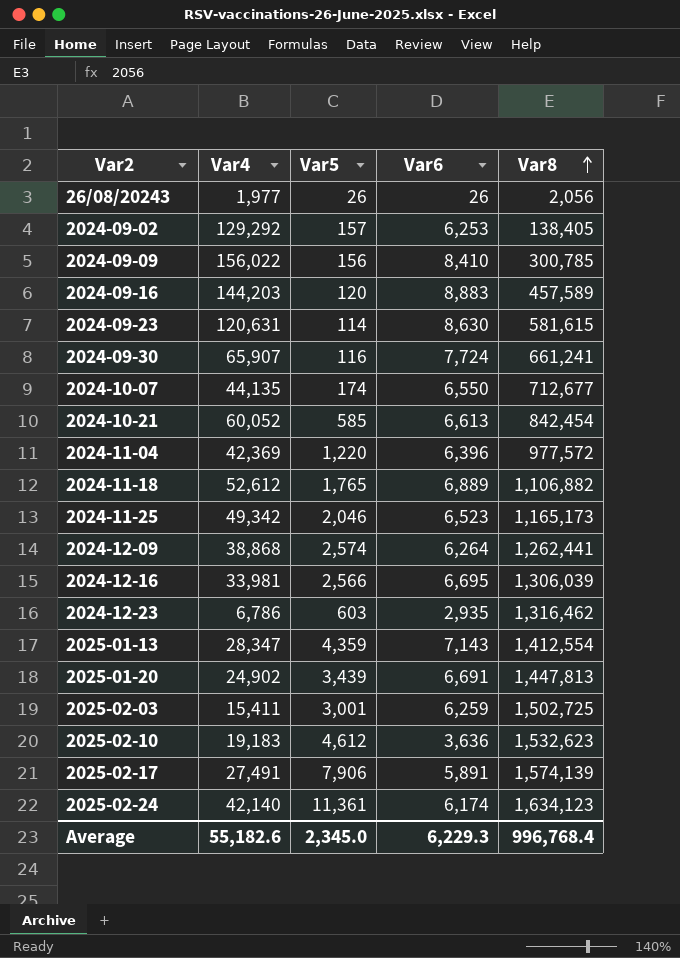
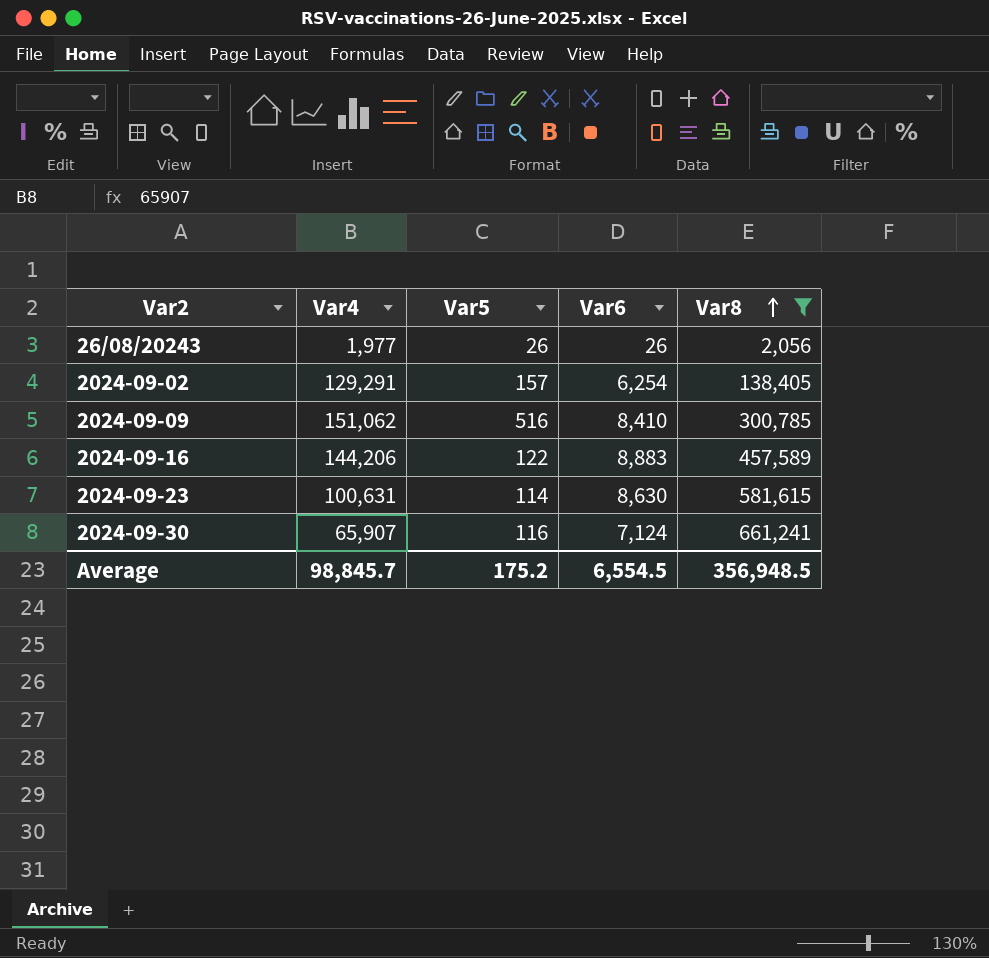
filter: none -> Var8 <= 661,241
2024-09-02 | Var4: 129,292 -> 129,291
2024-09-02 | Var6: 6,253 -> 6,254
2024-09-09 | Var4: 156,022 -> 151,062
2024-09-09 | Var5: 156 -> 516
2024-09-16 | Var4: 144,203 -> 144,206
2024-09-16 | Var5: 120 -> 122
2024-09-23 | Var4: 120,631 -> 100,631
2024-09-30 | Var6: 7,724 -> 7,124
Average | Var4: 55,182.6 -> 98,845.7
Average | Var5: 2,345.0 -> 175.2
Average | Var6: 6,229.3 -> 6,554.5
Average | Var8: 996,768.4 -> 356,948.5

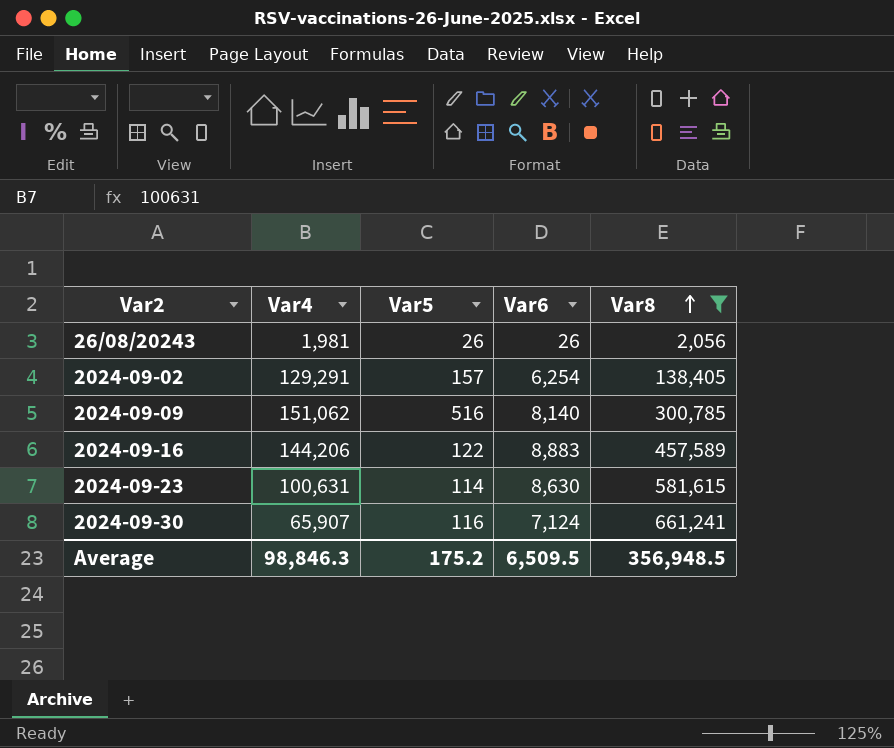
26/08/20243 | Var4: 1,977 -> 1,981
2024-09-09 | Var6: 8,410 -> 8,140
Average | Var4: 98,845.7 -> 98,846.3
Average | Var6: 6,554.5 -> 6,509.5

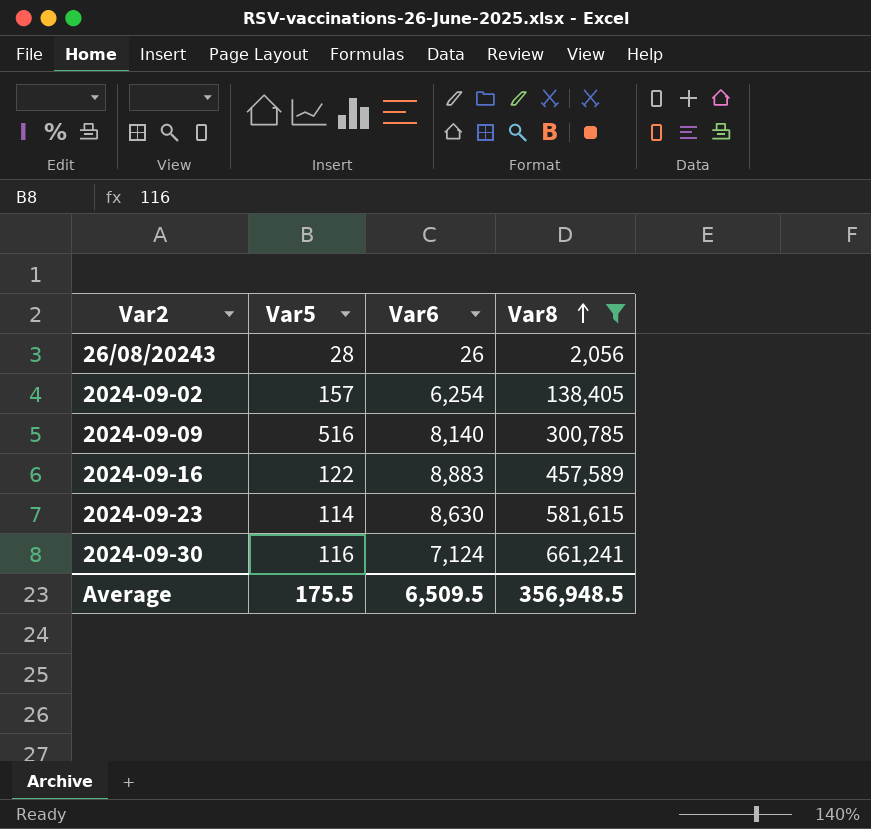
column Var4 | position: 2 -> none
26/08/20243 | Var5: 26 -> 28
Average | Var5: 175.2 -> 175.5

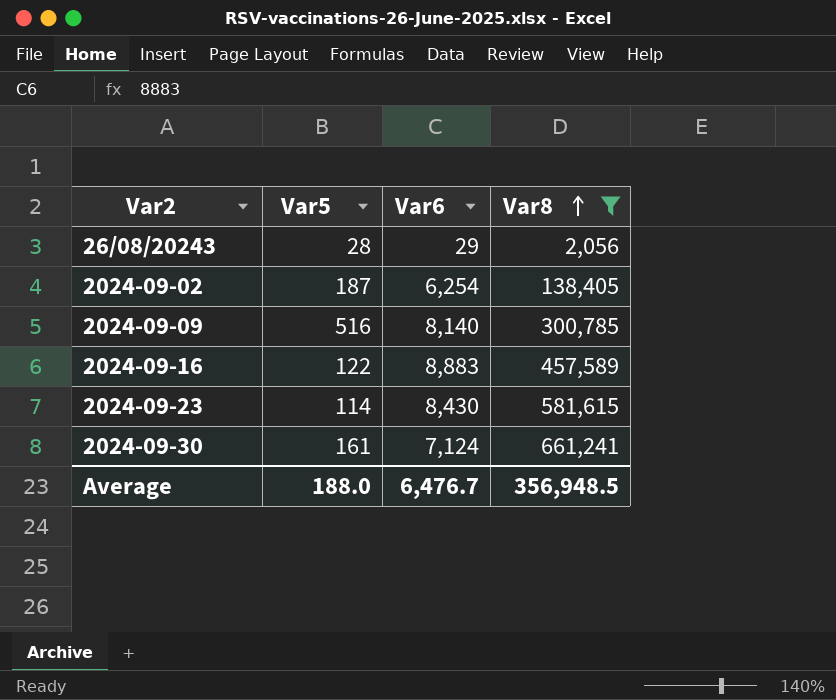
26/08/20243 | Var6: 26 -> 29
2024-09-02 | Var5: 157 -> 187
2024-09-23 | Var6: 8,630 -> 8,430
2024-09-30 | Var5: 116 -> 161
Average | Var5: 175.5 -> 188.0
Average | Var6: 6,509.5 -> 6,476.7

